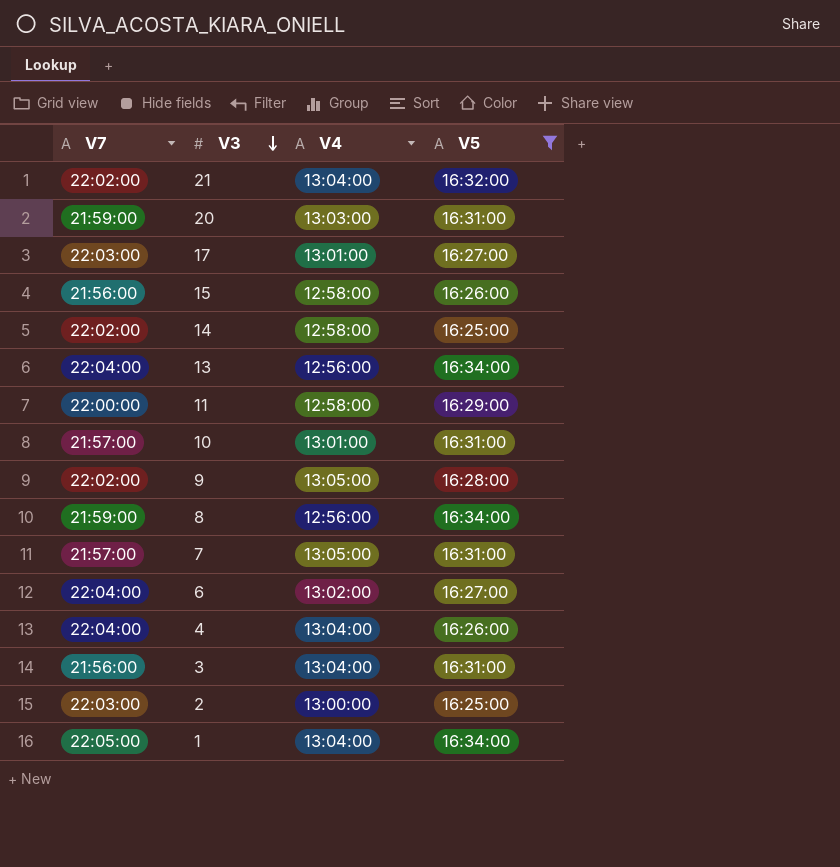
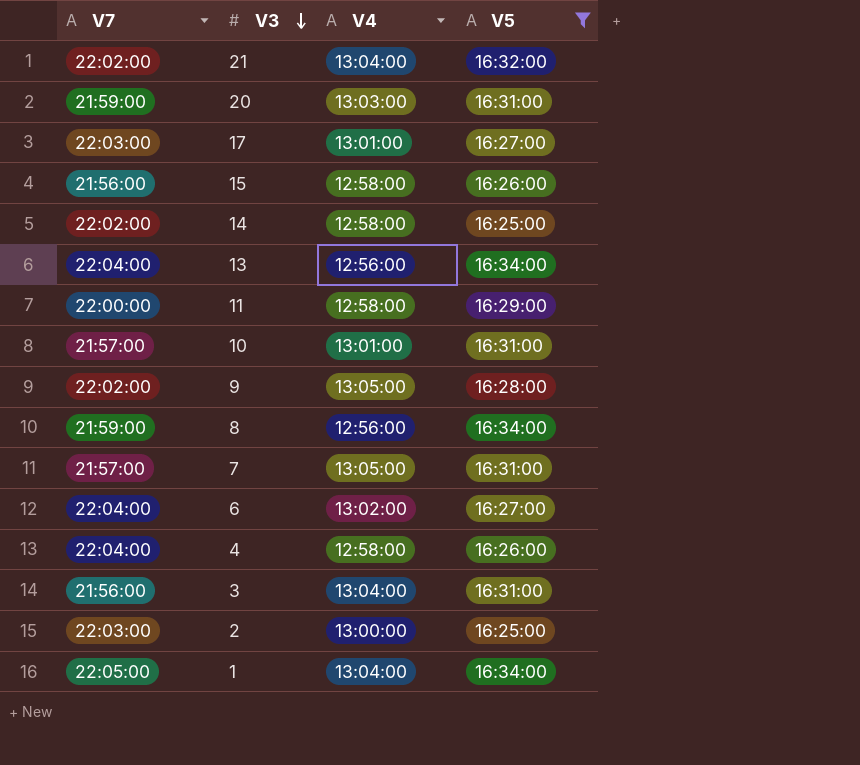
4 | V4: 13:04:00 -> 12:58:00

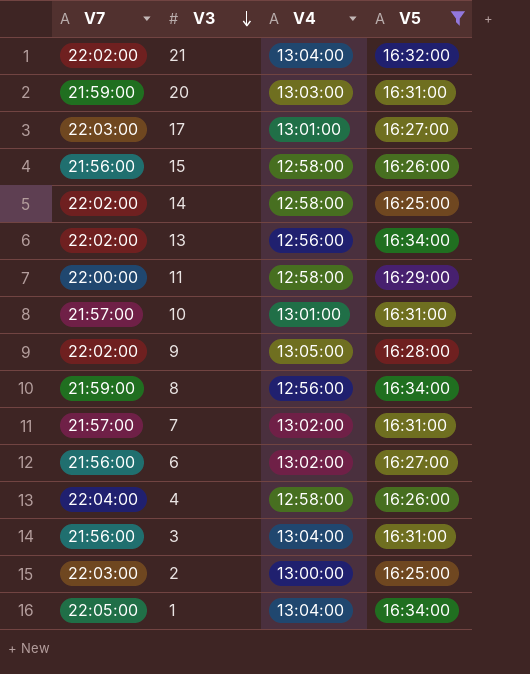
13 | V7: 22:04:00 -> 22:02:00
7 | V4: 13:05:00 -> 13:02:00
6 | V7: 22:04:00 -> 21:56:00

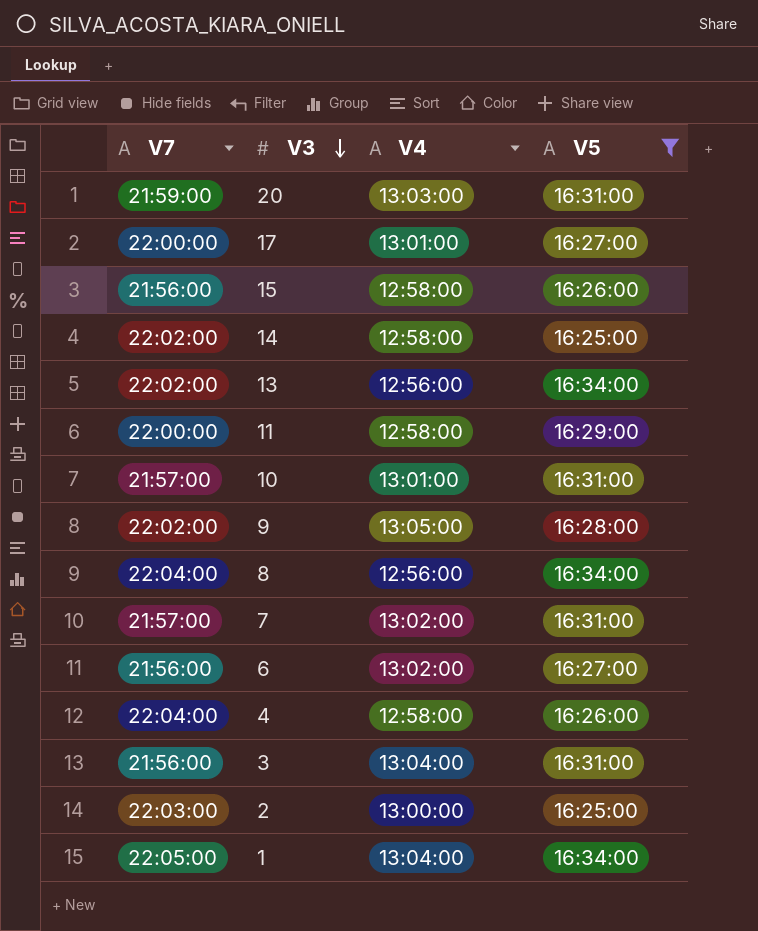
row 21: 22:02:00 | 13:04:00 | 16:32:00 -> none
17 | V7: 22:03:00 -> 22:00:00
8 | V7: 21:59:00 -> 22:04:00

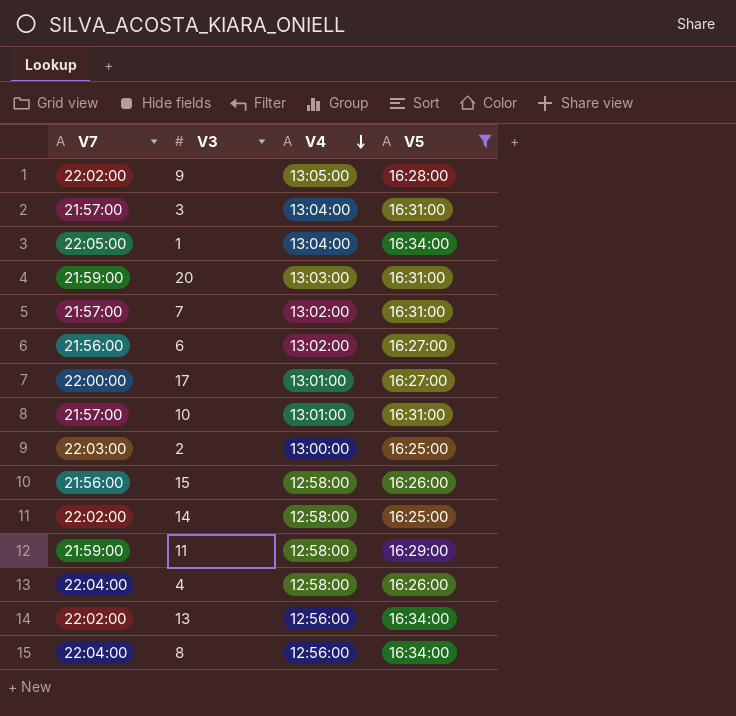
row order: V3 descending -> V4 descending
3 | V7: 21:56:00 -> 21:57:00
11 | V7: 22:00:00 -> 21:59:00

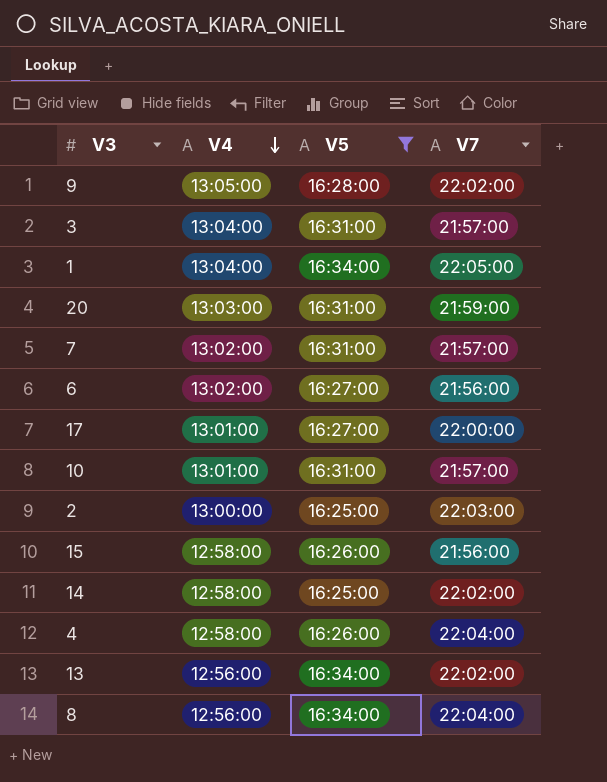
column V7 | position: 1 -> 4
row 11: 21:59:00 | 12:58:00 | 16:29:00 -> none

